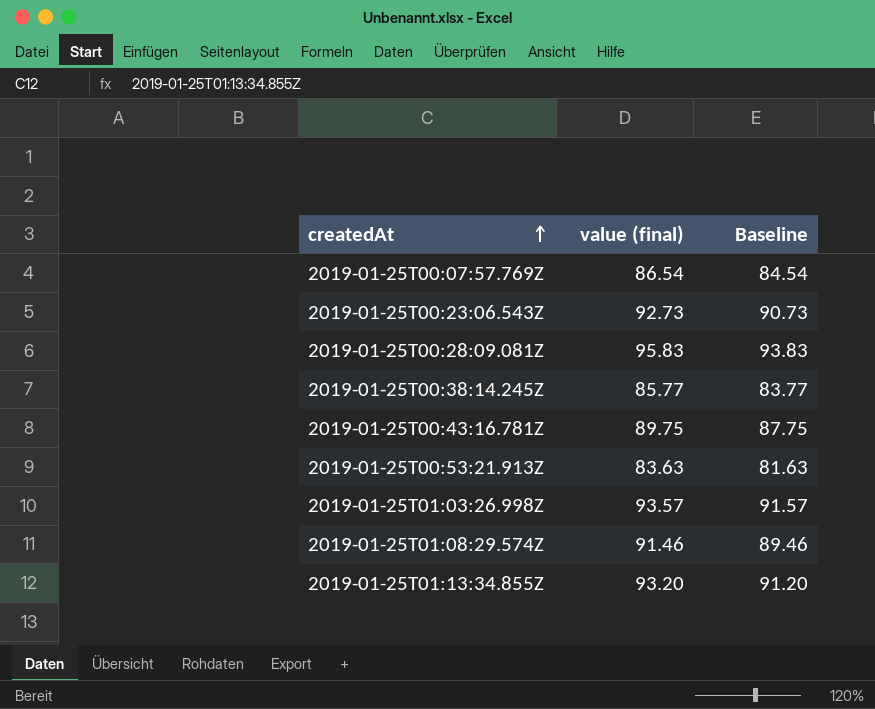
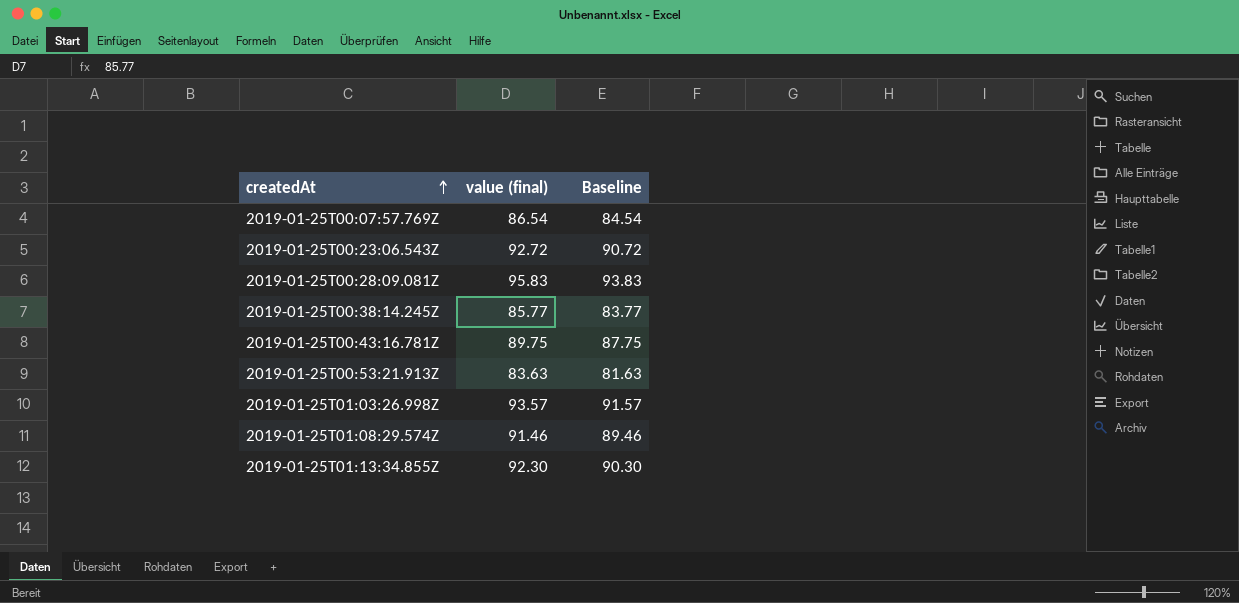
2019-01-25T00:23:06.543Z | value (final): 92.73 -> 92.72
2019-01-25T00:23:06.543Z | Baseline: 90.73 -> 90.72
2019-01-25T01:13:34.855Z | value (final): 93.20 -> 92.30
2019-01-25T01:13:34.855Z | Baseline: 91.20 -> 90.30

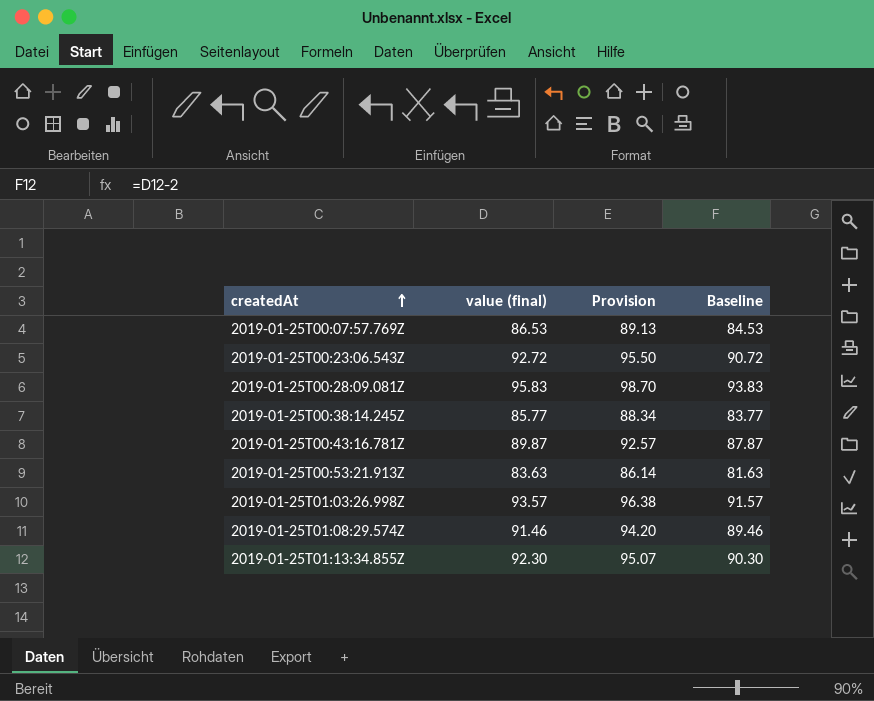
column Provision | formula: none -> [value (final)] * 1.03
2019-01-25T00:07:57.769Z | value (final): 86.54 -> 86.53
2019-01-25T00:07:57.769Z | Baseline: 84.54 -> 84.53
2019-01-25T00:43:16.781Z | value (final): 89.75 -> 89.87
2019-01-25T00:43:16.781Z | Baseline: 87.75 -> 87.87

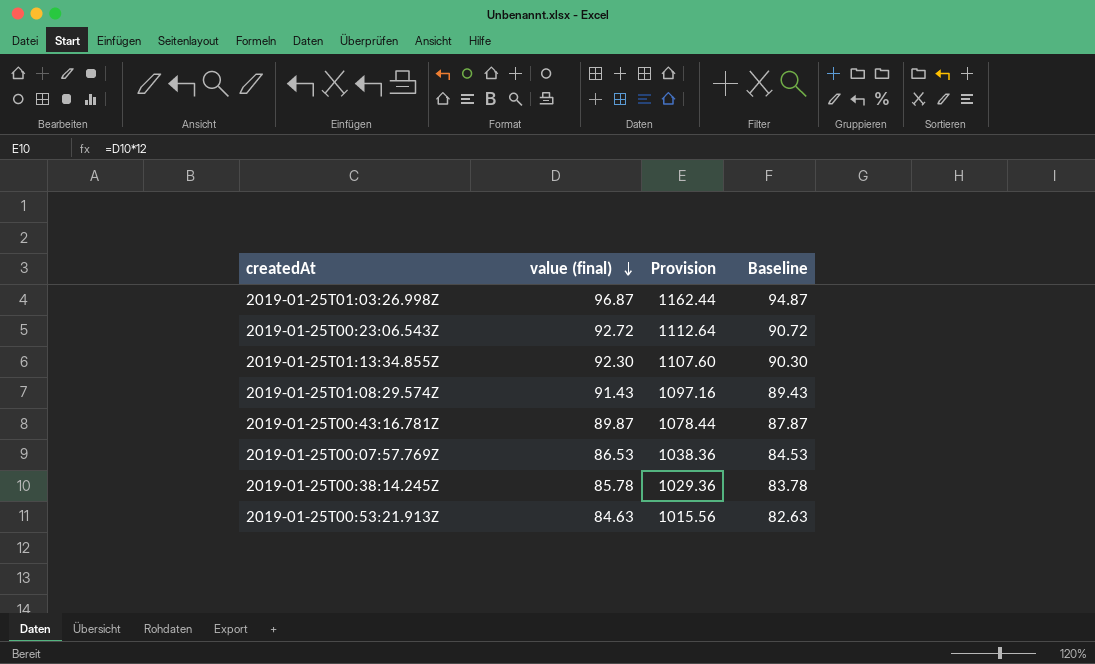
row order: createdAt ascending -> value (final) descending
column Provision | formula: [value (final)] * 1.03 -> [value (final)] * 12
row 2019-01-25T00:28:09.081Z: 95.83 | 98.70 | 93.83 -> none
2019-01-25T01:03:26.998Z | value (final): 93.57 -> 96.87
2019-01-25T01:03:26.998Z | Baseline: 91.57 -> 94.87
2019-01-25T01:08:29.574Z | value (final): 91.46 -> 91.43
2019-01-25T01:08:29.574Z | Baseline: 89.46 -> 89.43
2019-01-25T00:38:14.245Z | value (final): 85.77 -> 85.78
2019-01-25T00:38:14.245Z | Baseline: 83.77 -> 83.78
2019-01-25T00:53:21.913Z | value (final): 83.63 -> 84.63
2019-01-25T00:53:21.913Z | Baseline: 81.63 -> 82.63

